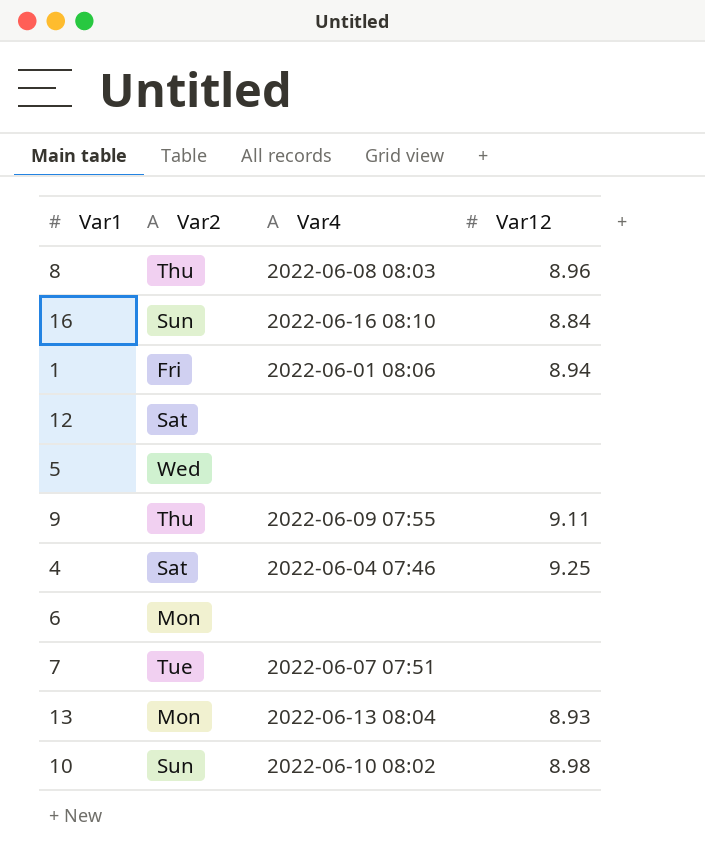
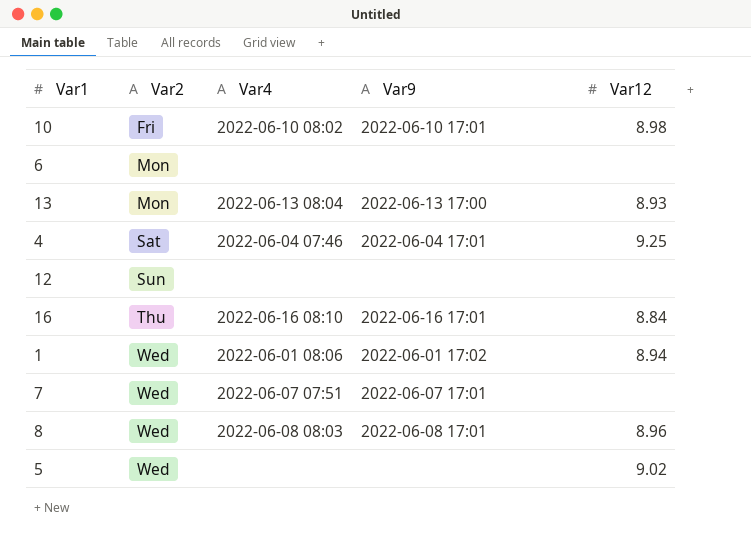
row order: none -> Var2 ascending
column Var9 | position: none -> 4
row 9: Thu | 2022-06-09 07:55 | 9.11 -> none
10 | Var2: Sun -> Fri
12 | Var2: Sat -> Sun
16 | Var2: Sun -> Thu
1 | Var2: Fri -> Wed
7 | Var2: Tue -> Wed
8 | Var2: Thu -> Wed
5 | Var12: none -> 9.02

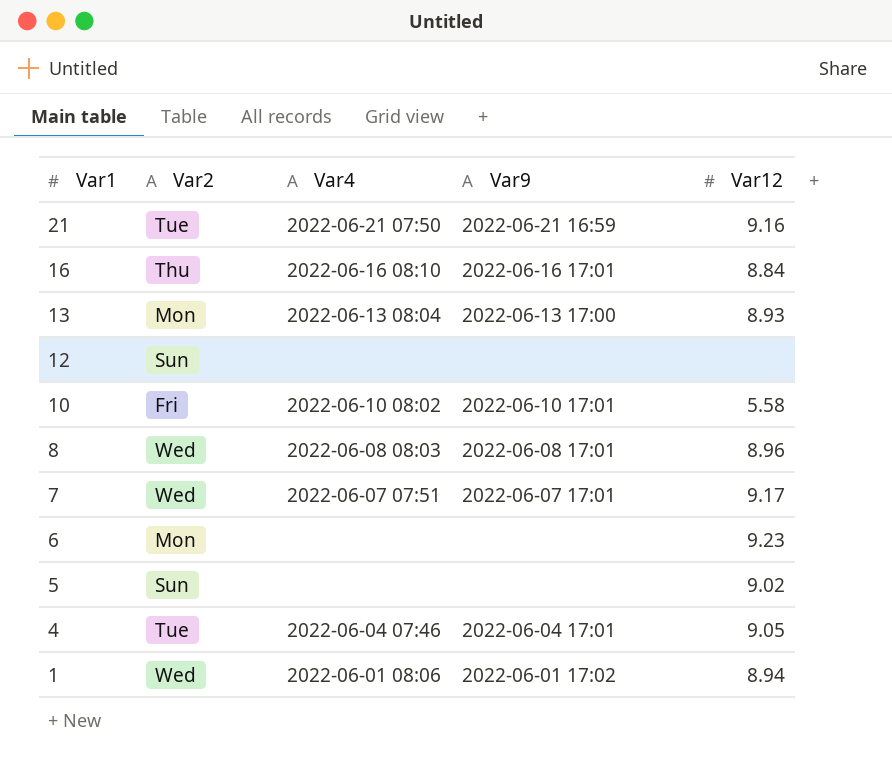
row order: Var2 ascending -> Var1 descending
row 21: none -> Tue | 2022-06-21 07:50 | 2022-06-21 16:59 | 9.16
10 | Var12: 8.98 -> 5.58
7 | Var12: none -> 9.17
6 | Var12: none -> 9.23
5 | Var2: Wed -> Sun
4 | Var2: Sat -> Tue
4 | Var12: 9.25 -> 9.05

